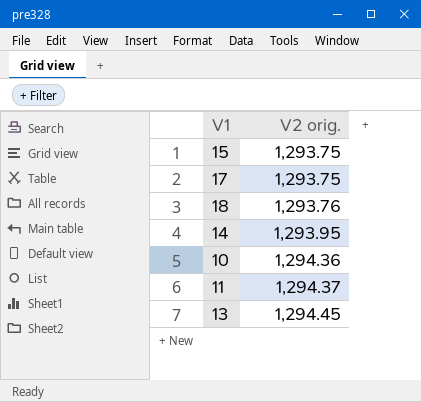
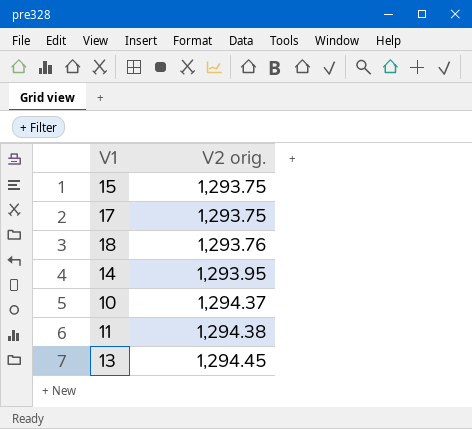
10 | V2 orig.: 1,294.36 -> 1,294.37
11 | V2 orig.: 1,294.37 -> 1,294.38

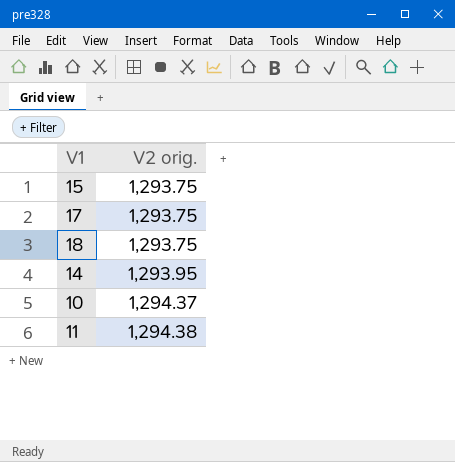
row 13: 1,294.45 -> none
18 | V2 orig.: 1,293.76 -> 1,293.75

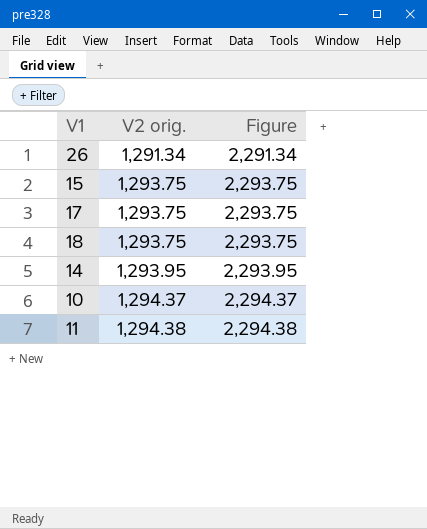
column Figure | formula: none -> [V2 orig.] + 1000
row 26: none -> 1,291.34 | 2,291.34

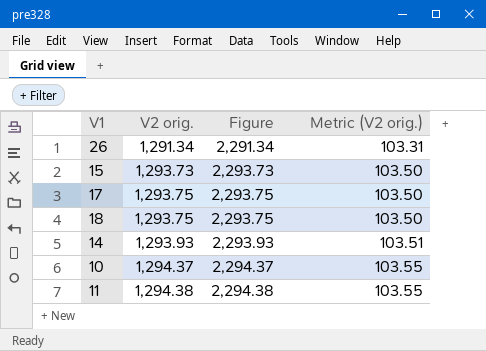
column Metric (V2 orig.) | formula: none -> [V2 orig.] * 0.08
15 | V2 orig.: 1,293.75 -> 1,293.73
15 | Figure: 2,293.75 -> 2,293.73
14 | V2 orig.: 1,293.95 -> 1,293.93
14 | Figure: 2,293.95 -> 2,293.93

